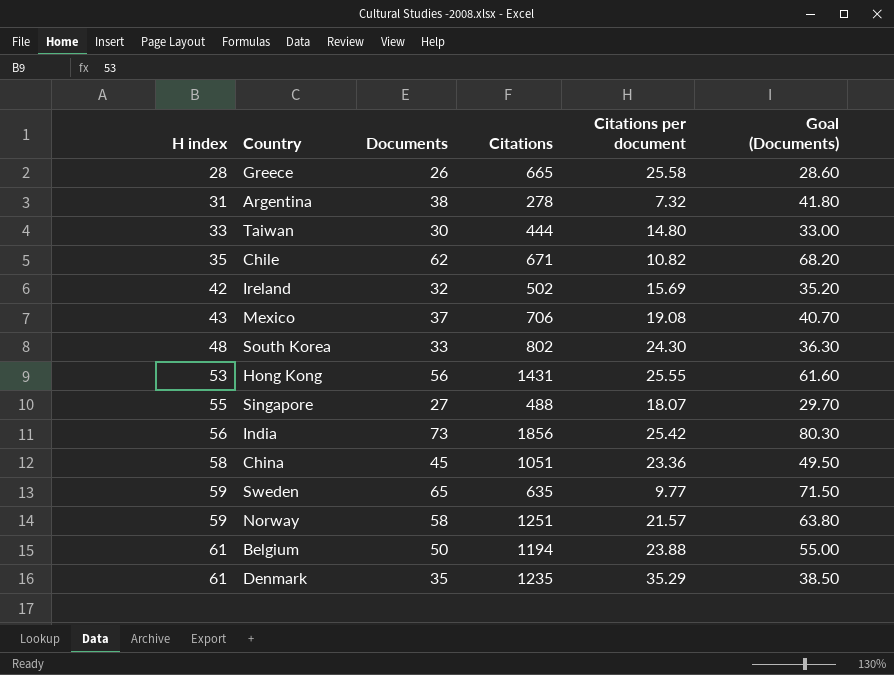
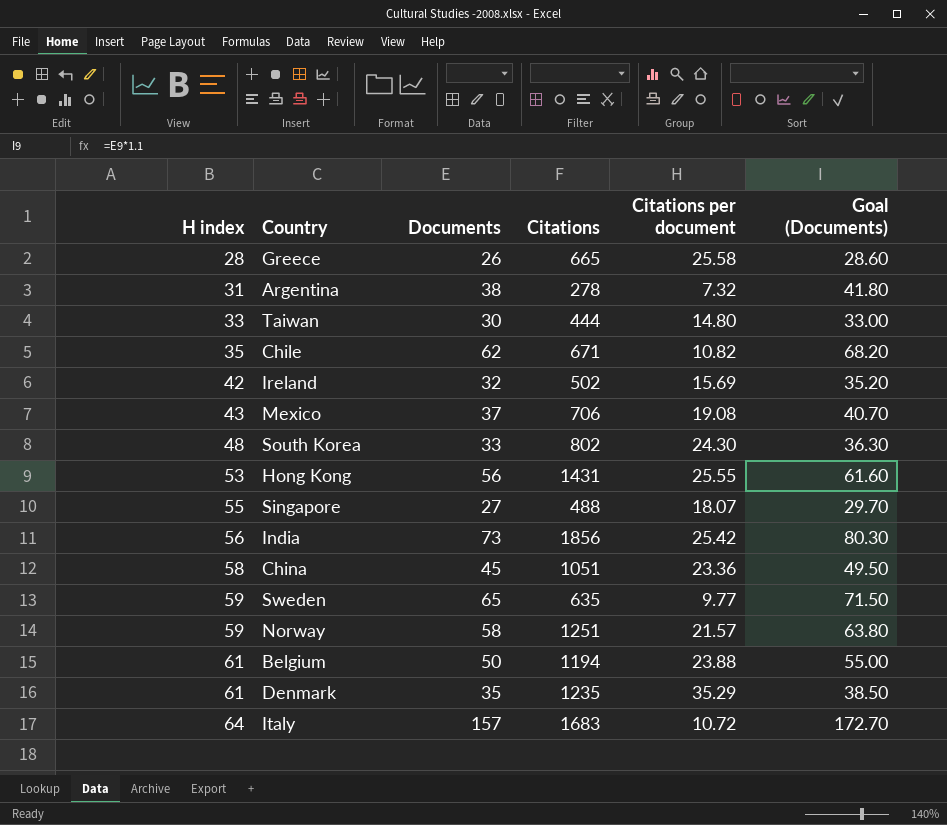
row Italy: none -> 64 | 157 | 1683 | 10.72 | 172.70

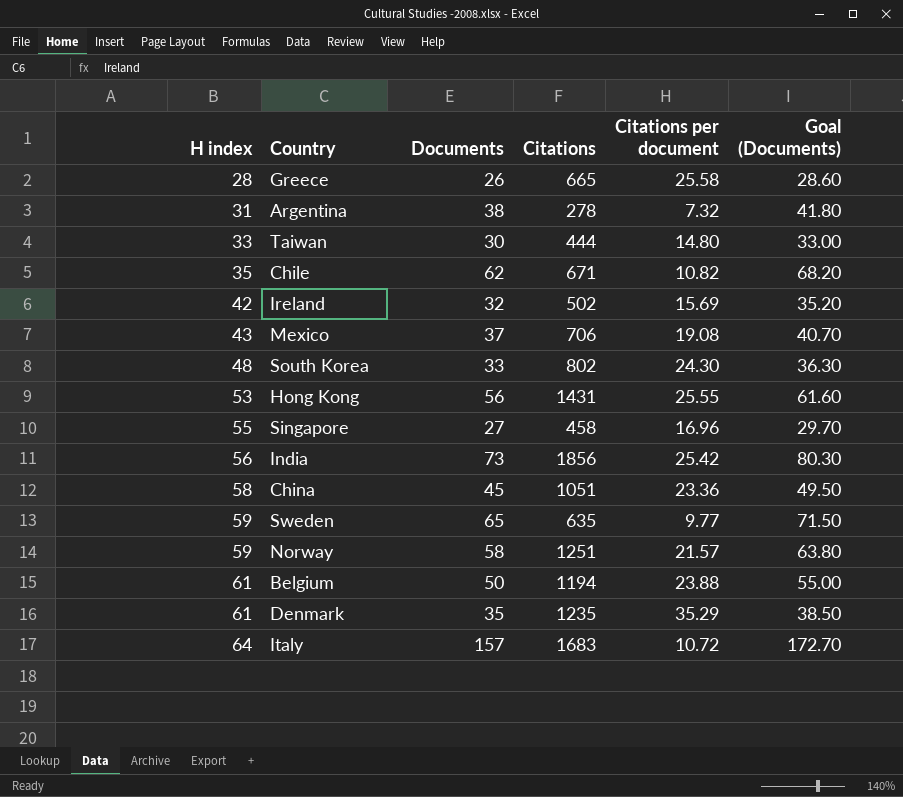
Singapore | Citations: 488 -> 458
Singapore | Citations per document: 18.07 -> 16.96

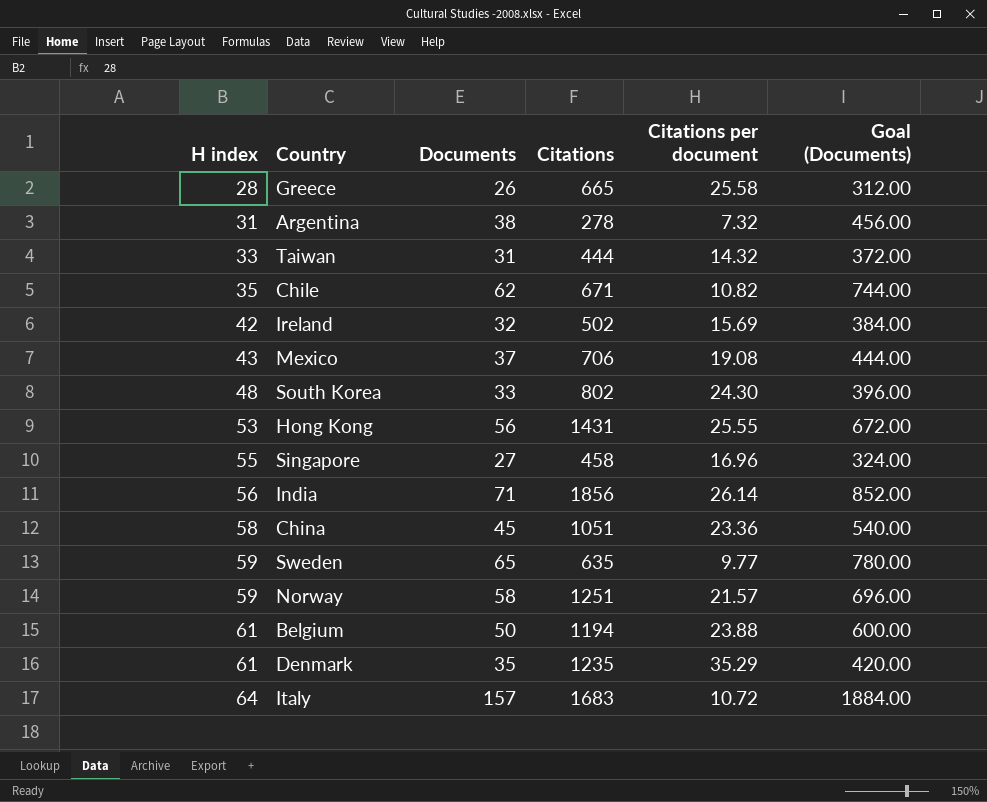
column Goal (Documents) | formula: [Documents] * 1.1 -> [Documents] * 12
Taiwan | Documents: 30 -> 31
Taiwan | Citations per document: 14.80 -> 14.32
India | Documents: 73 -> 71
India | Citations per document: 25.42 -> 26.14

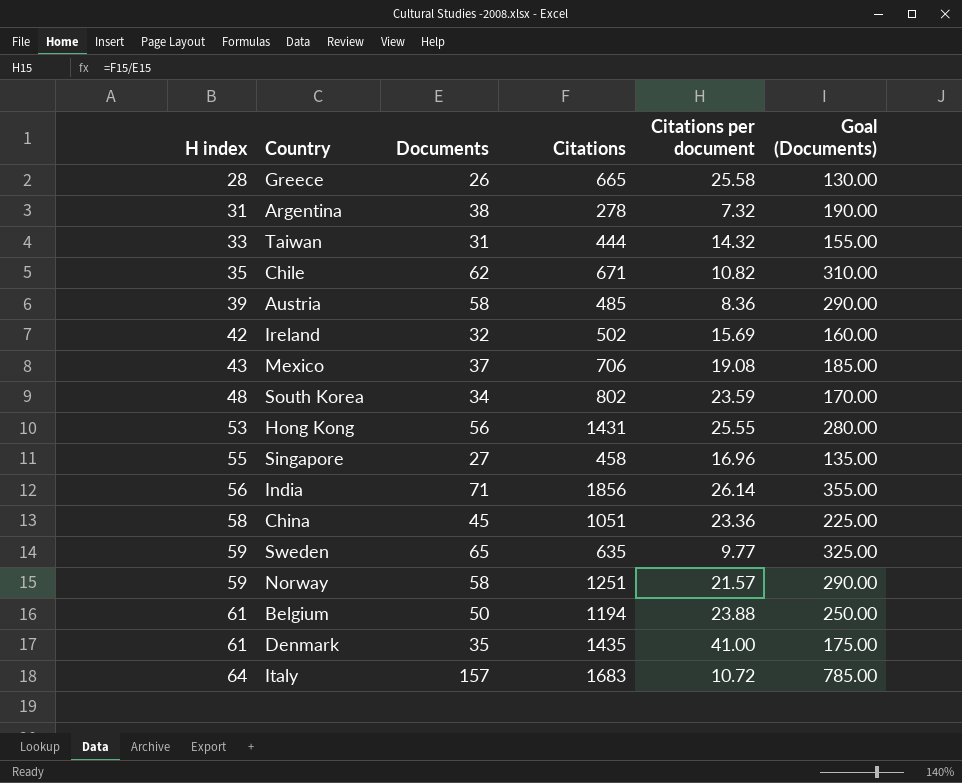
column Goal (Documents) | formula: [Documents] * 12 -> [Documents] * 5
row Austria: none -> 39 | 58 | 485 | 8.36 | 290.00
South Korea | Documents: 33 -> 34
South Korea | Citations per document: 24.30 -> 23.59
Denmark | Citations: 1235 -> 1435
Denmark | Citations per document: 35.29 -> 41.00

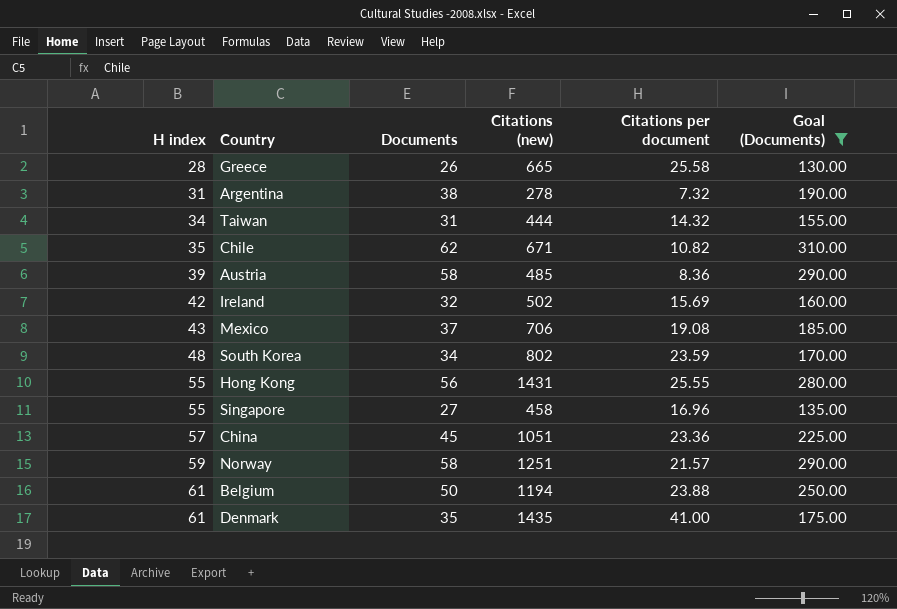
filter: none -> Goal (Documents) <= 310.00
column name: Citations -> Citations (new)
Taiwan | H index: 33 -> 34
Hong Kong | H index: 53 -> 55
China | H index: 58 -> 57

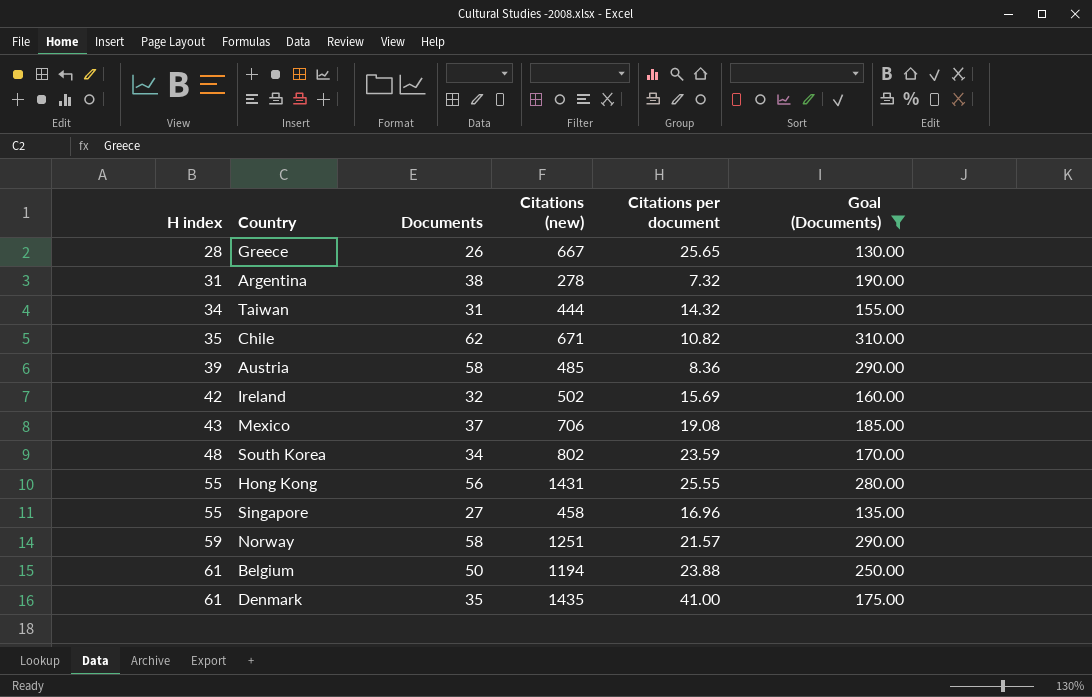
row China: 57 | 45 | 1051 | 23.36 | 225.00 -> none
Greece | Citations (new): 665 -> 667
Greece | Citations per document: 25.58 -> 25.65

